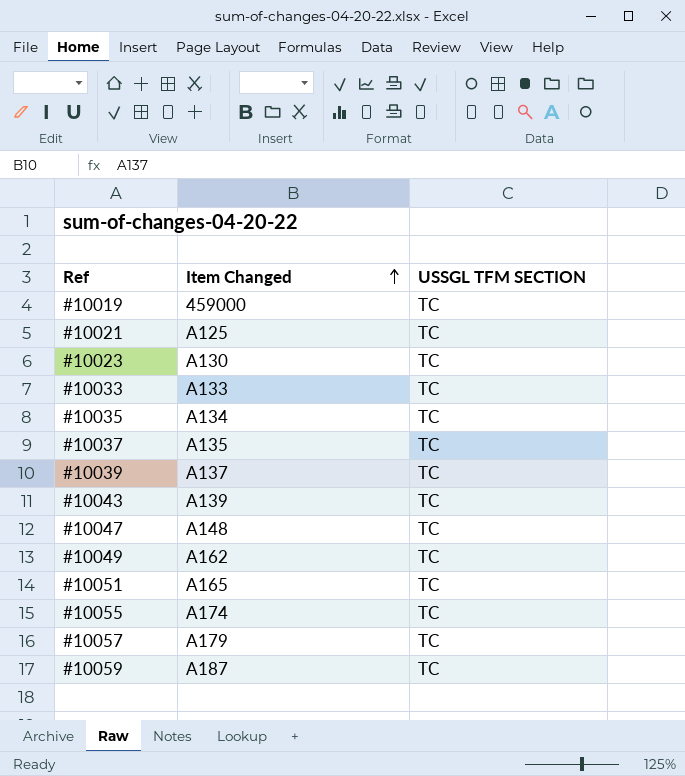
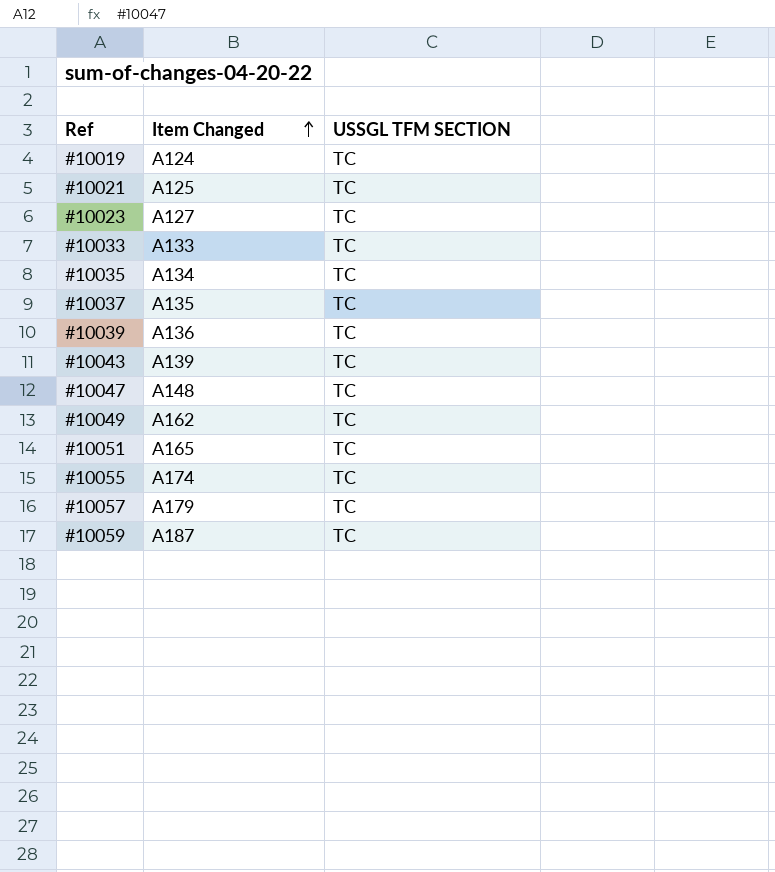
#10019 | Item Changed: 459000 -> A124
#10023 | Item Changed: A130 -> A127
#10039 | Item Changed: A137 -> A136

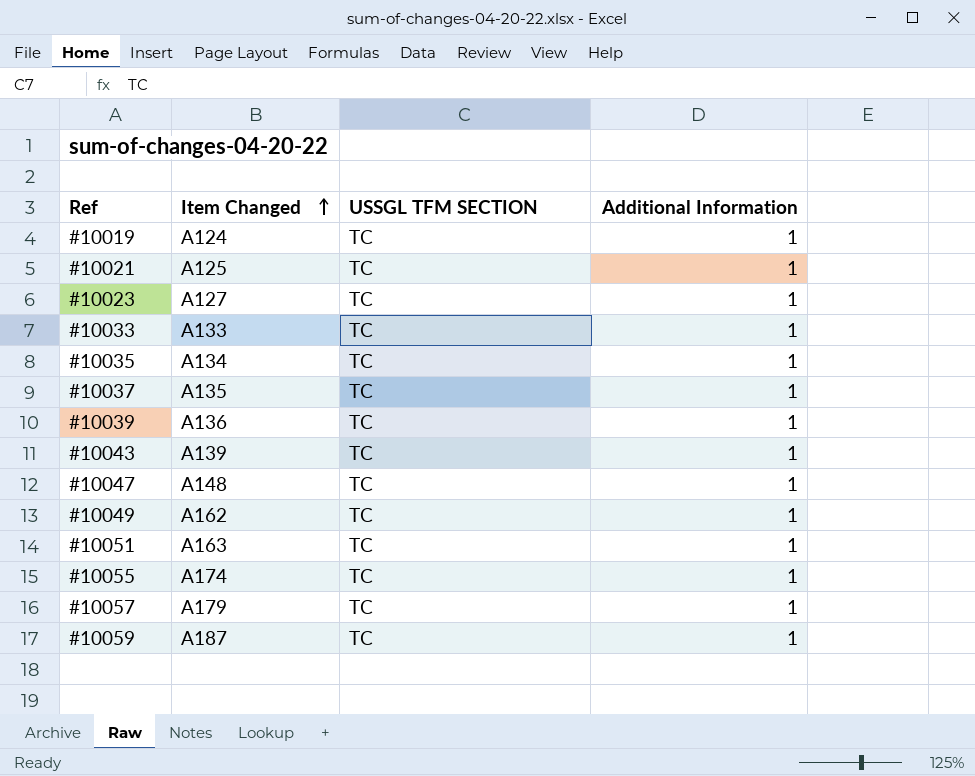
column Additional Information | position: none -> 4
#10051 | Item Changed: A165 -> A163

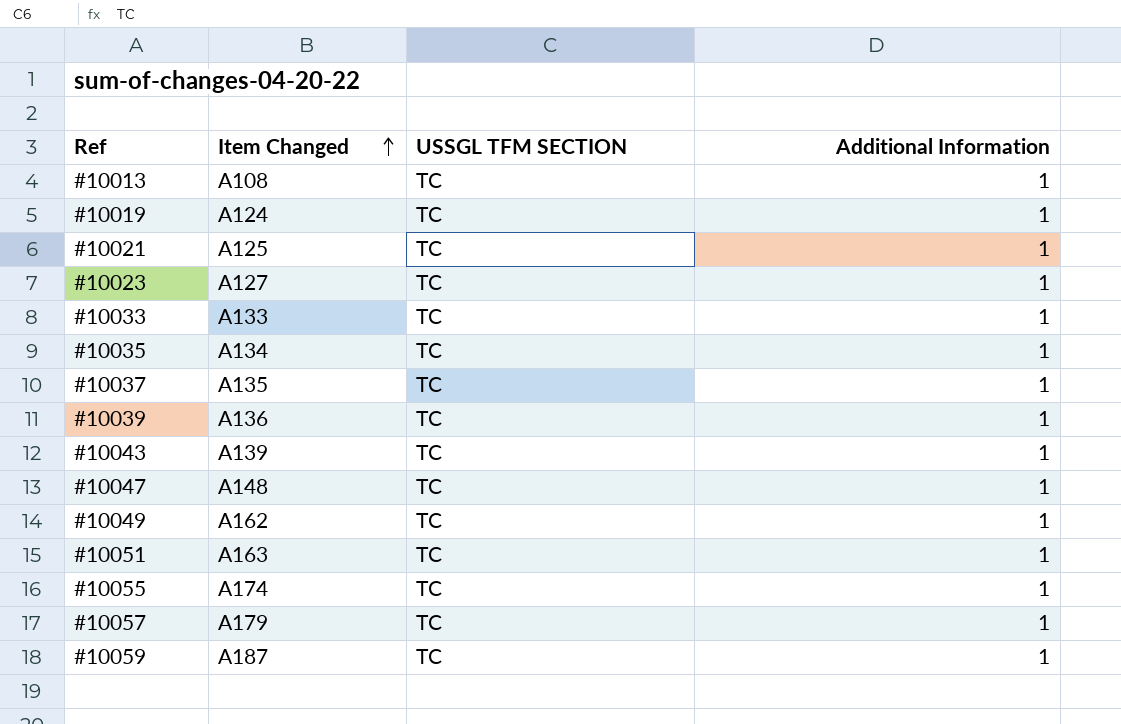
row #10013: none -> A108 | TC | 1

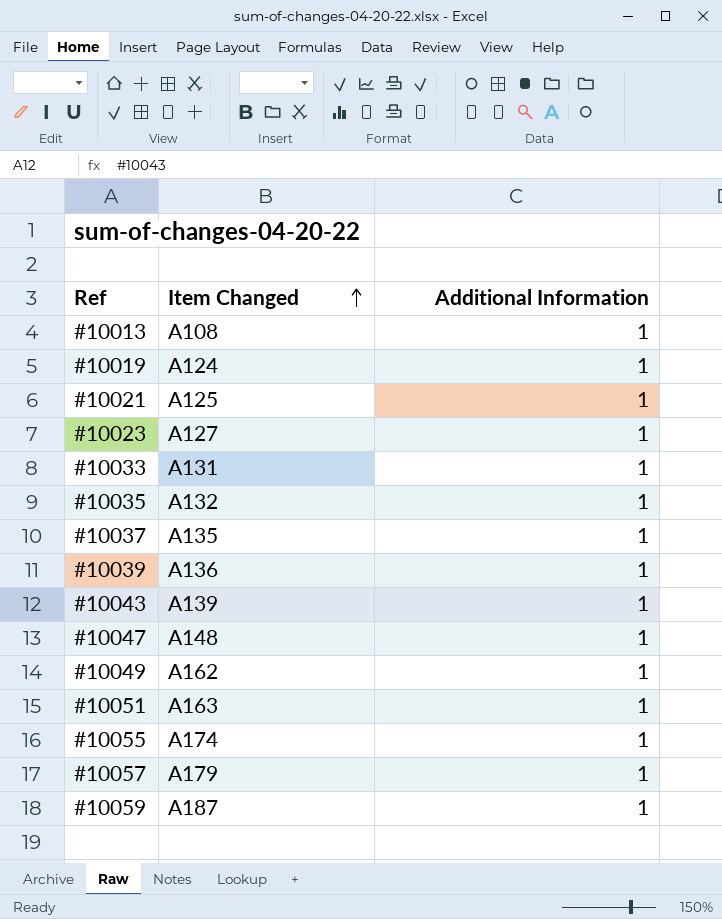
column USSGL TFM SECTION | position: 3 -> none
#10033 | Item Changed: A133 -> A131
#10035 | Item Changed: A134 -> A132

